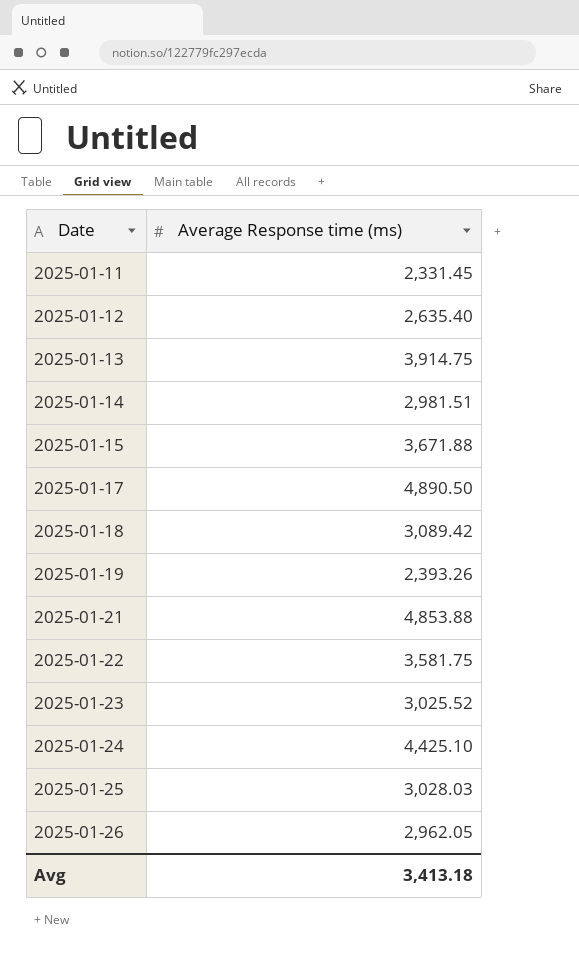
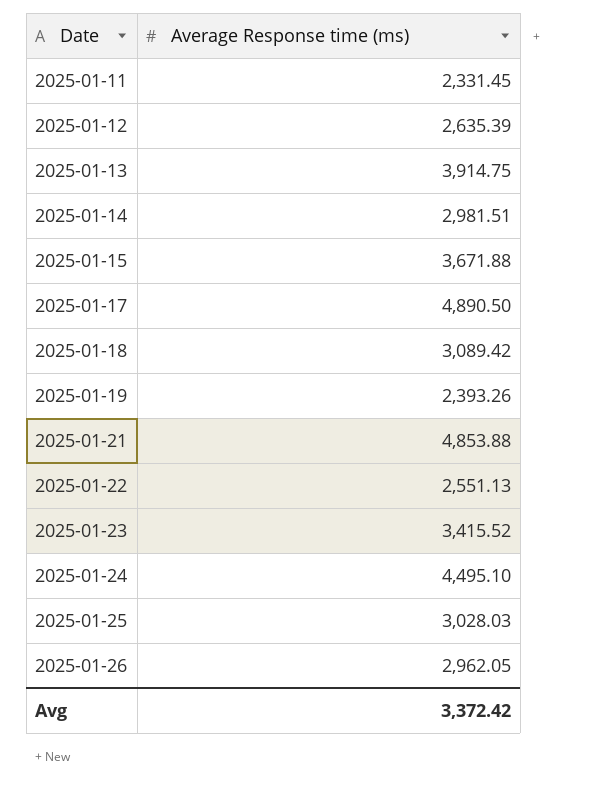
2025-01-12 | Average Response time (ms): 2,635.40 -> 2,635.39
2025-01-22 | Average Response time (ms): 3,581.75 -> 2,551.13
2025-01-23 | Average Response time (ms): 3,025.52 -> 3,415.52
2025-01-24 | Average Response time (ms): 4,425.10 -> 4,495.10
Avg | Average Response time (ms): 3,413.18 -> 3,372.42

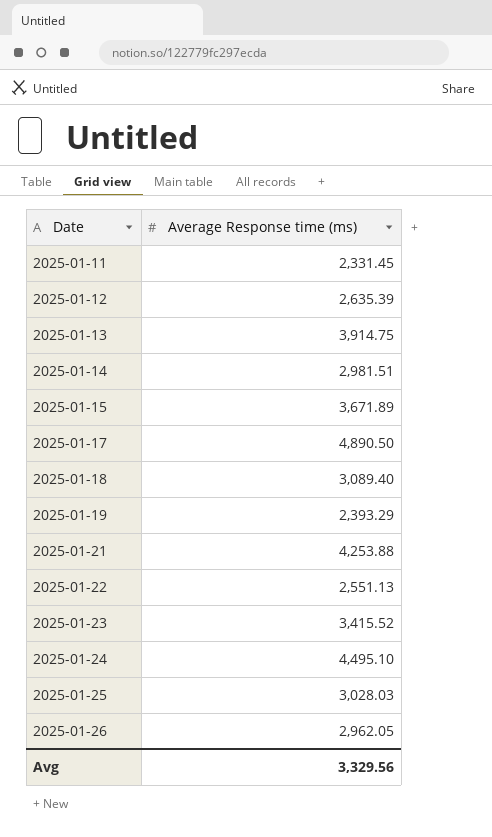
2025-01-15 | Average Response time (ms): 3,671.88 -> 3,671.89
2025-01-18 | Average Response time (ms): 3,089.42 -> 3,089.40
2025-01-19 | Average Response time (ms): 2,393.26 -> 2,393.29
2025-01-21 | Average Response time (ms): 4,853.88 -> 4,253.88
Avg | Average Response time (ms): 3,372.42 -> 3,329.56

